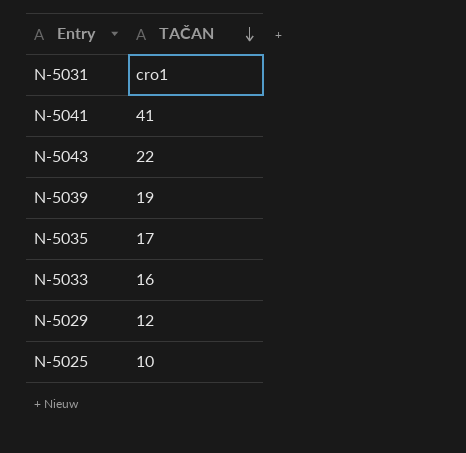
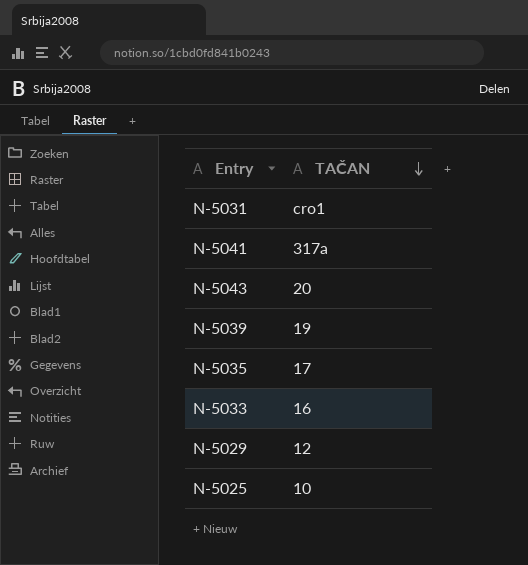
N-5041 | TAČAN: 41 -> 317a
N-5043 | TAČAN: 22 -> 20

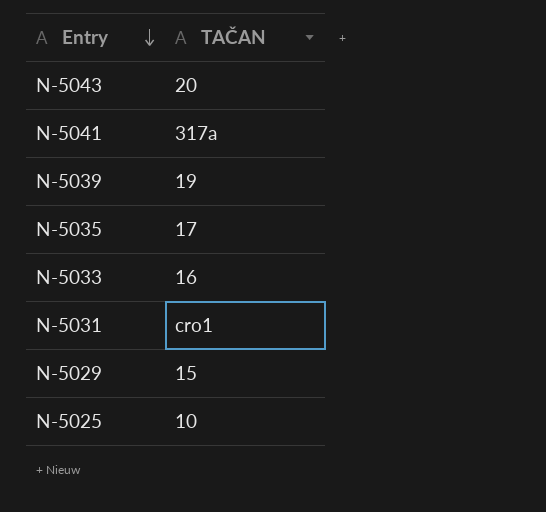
row order: TAČAN descending -> Entry descending
N-5029 | TAČAN: 12 -> 15

